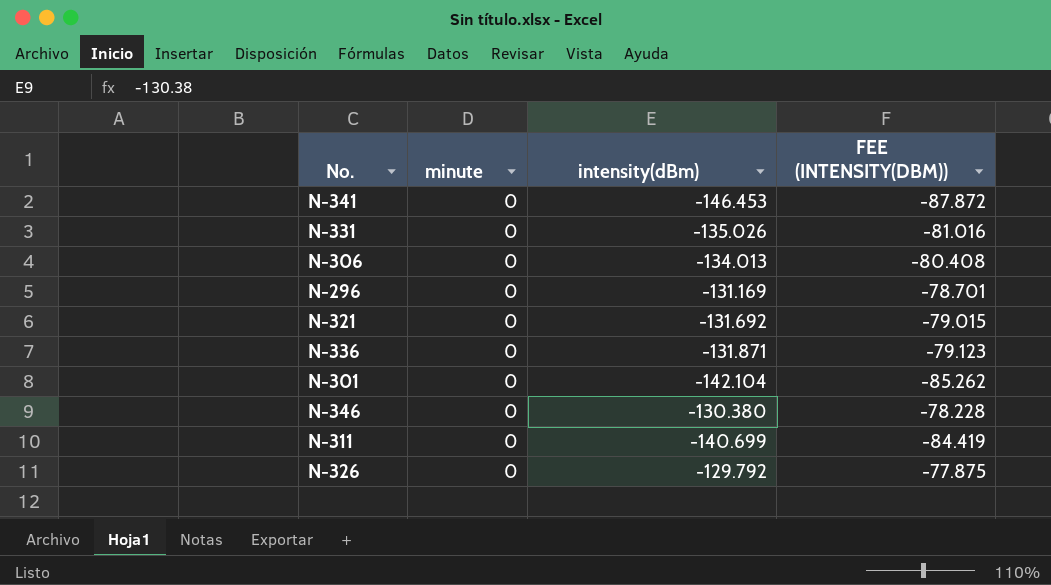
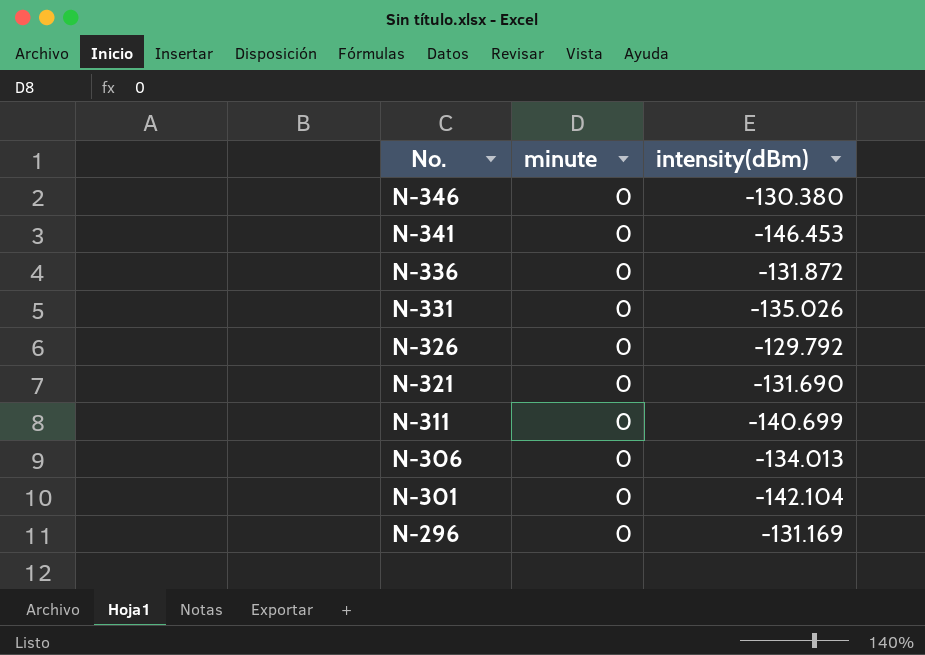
row order: none -> No. descending
column FEE (INTENSITY(DBM)) | formula: [intensity(dBm)] * 0.6 -> none
N-336 | intensity(dBm): -131.871 -> -131.872
N-321 | intensity(dBm): -131.692 -> -131.690

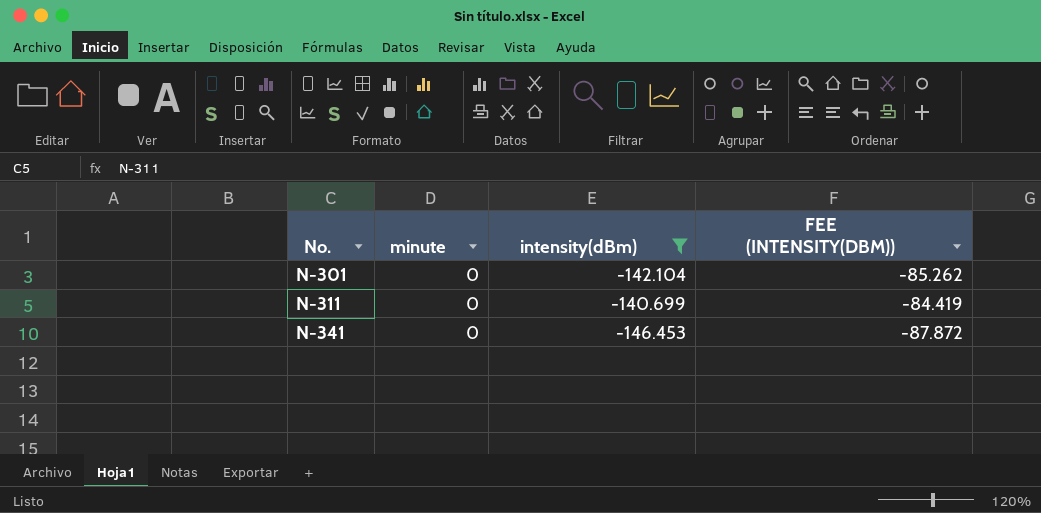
filter: none -> intensity(dBm) <= -140.699
row order: No. descending -> No. ascending
column FEE (INTENSITY(DBM)) | formula: none -> [intensity(dBm)] * 0.6

